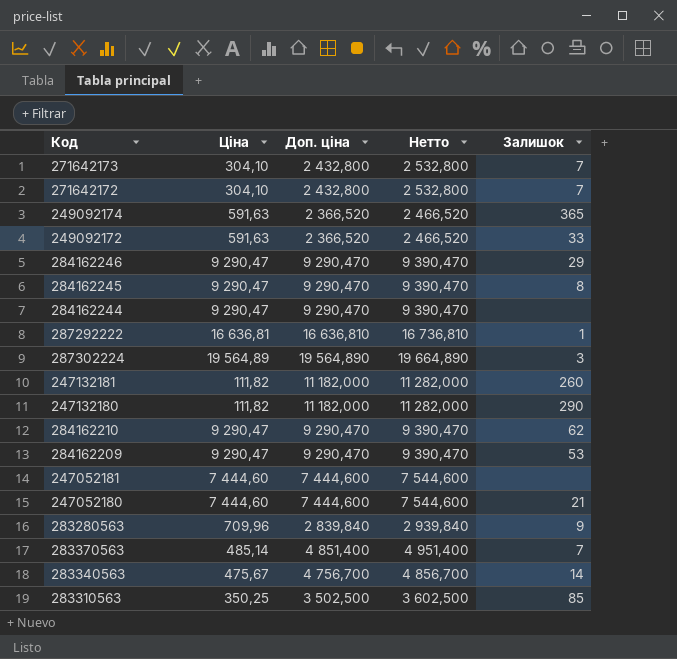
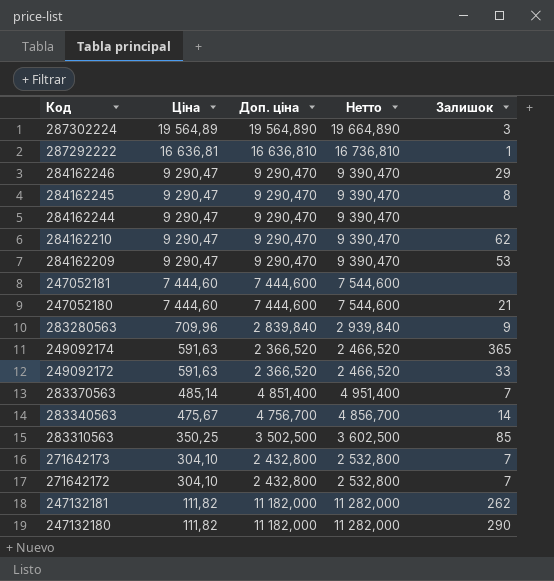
row order: none -> Ціна descending
247132181 | Залишок: 260 -> 262

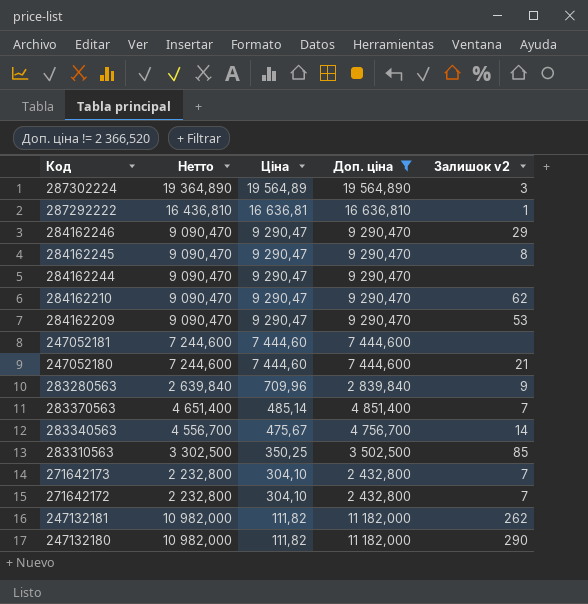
filter: none -> Доп. ціна != 2 366,520
column Нетто | formula: [Доп. ціна] + 100 -> [Доп. ціна] - 200
column Нетто | position: 4 -> 2
column name: Залишок -> Залишок v2

